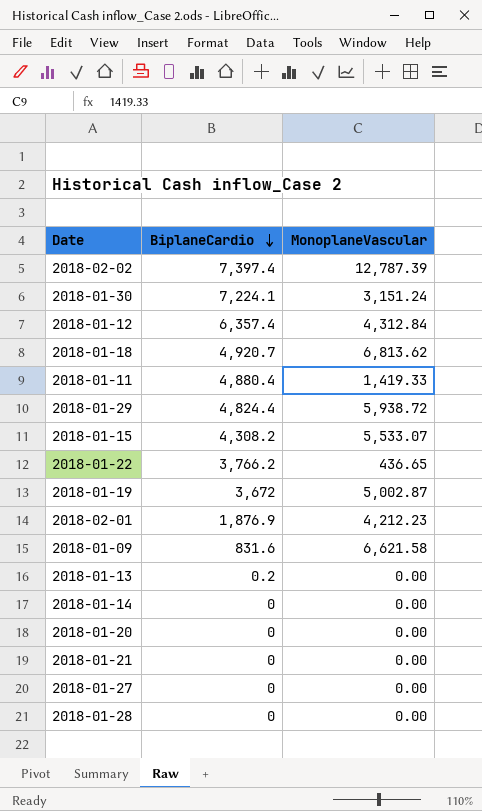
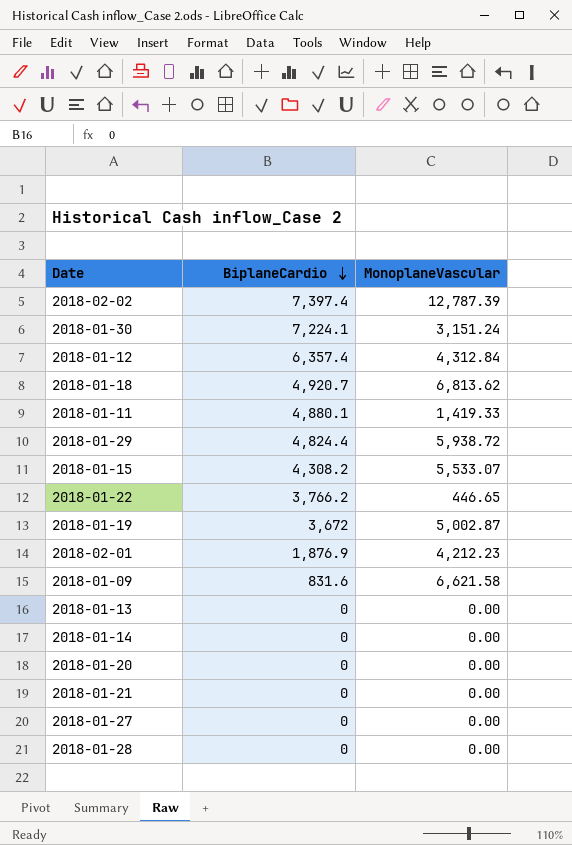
2018-01-11 | BiplaneCardio: 4,880.4 -> 4,880.1
2018-01-22 | MonoplaneVascular: 436.65 -> 446.65
2018-01-13 | BiplaneCardio: 0.2 -> 0

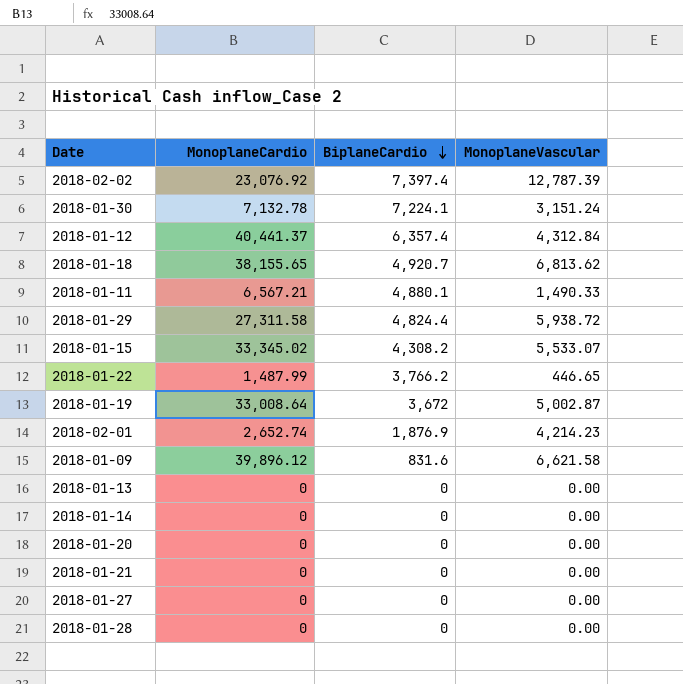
column MonoplaneCardio | position: none -> 2
2018-01-11 | MonoplaneVascular: 1,419.33 -> 1,490.33
2018-02-01 | MonoplaneVascular: 4,212.23 -> 4,214.23

